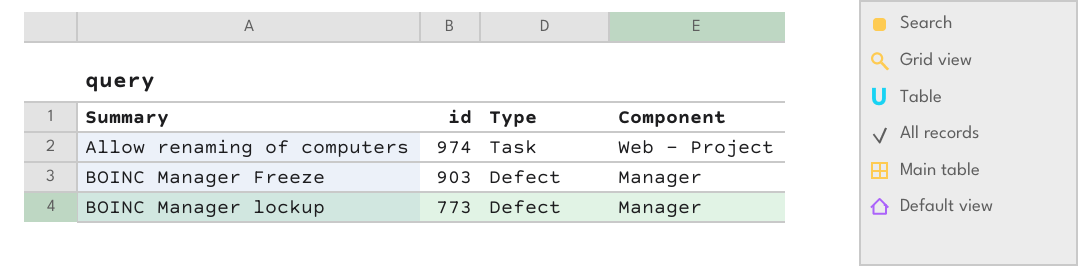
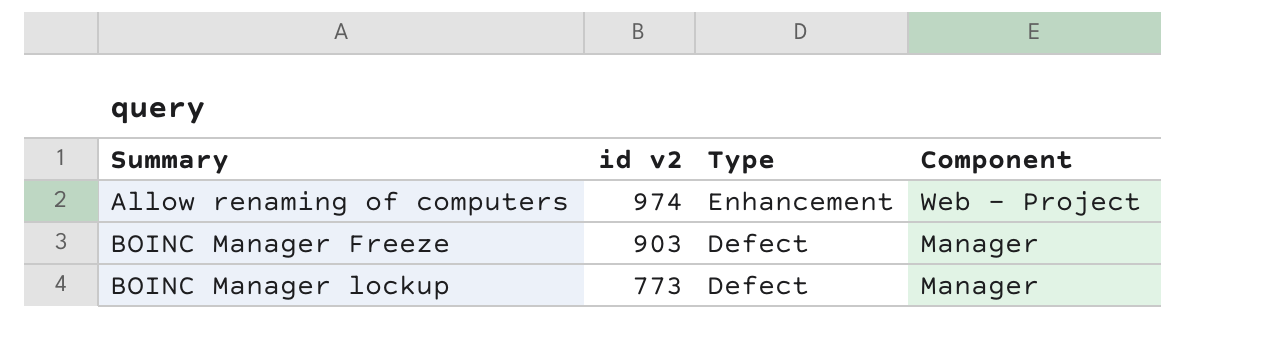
column name: id -> id v2
Allow renaming of computers | Type: Task -> Enhancement

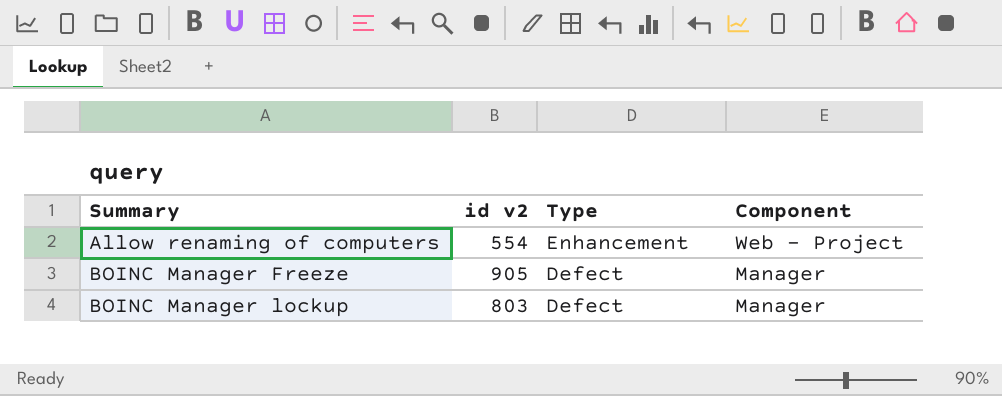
Allow renaming of computers | id v2: 974 -> 554
BOINC Manager Freeze | id v2: 903 -> 905
BOINC Manager lockup | id v2: 773 -> 803

